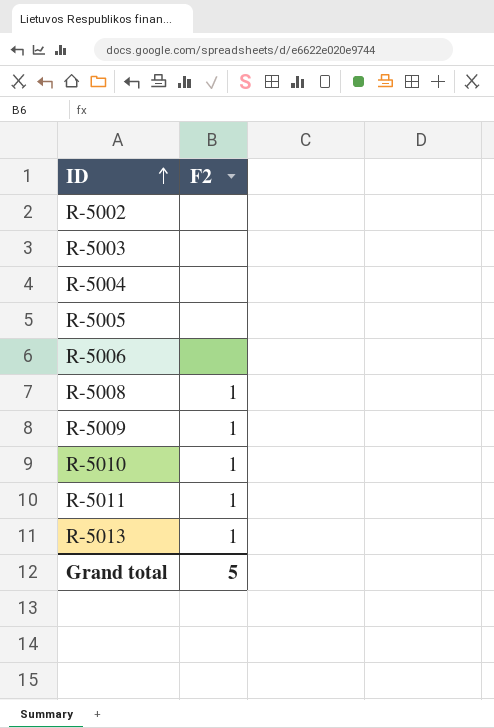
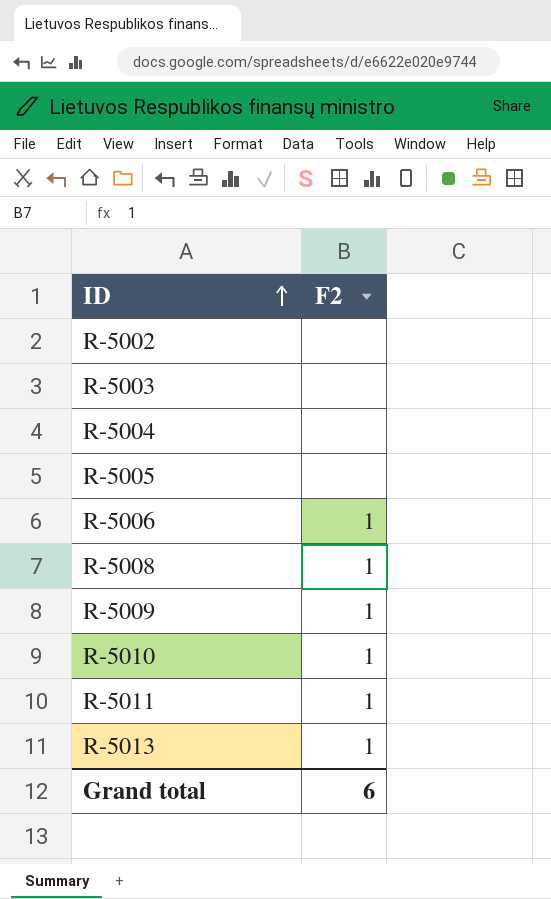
R-5006 | F2: none -> 1
Grand total | F2: 5 -> 6

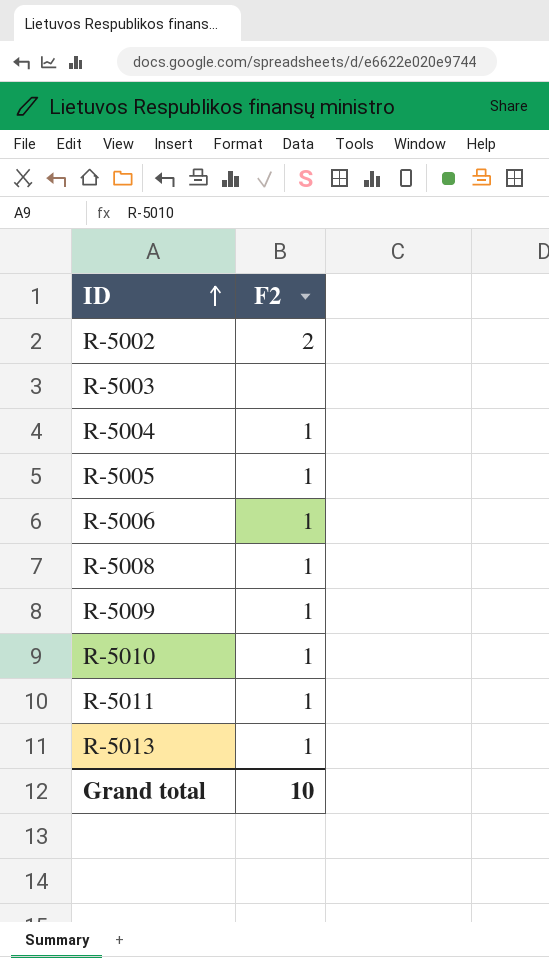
R-5002 | F2: none -> 2
R-5004 | F2: none -> 1
R-5005 | F2: none -> 1
Grand total | F2: 6 -> 10

